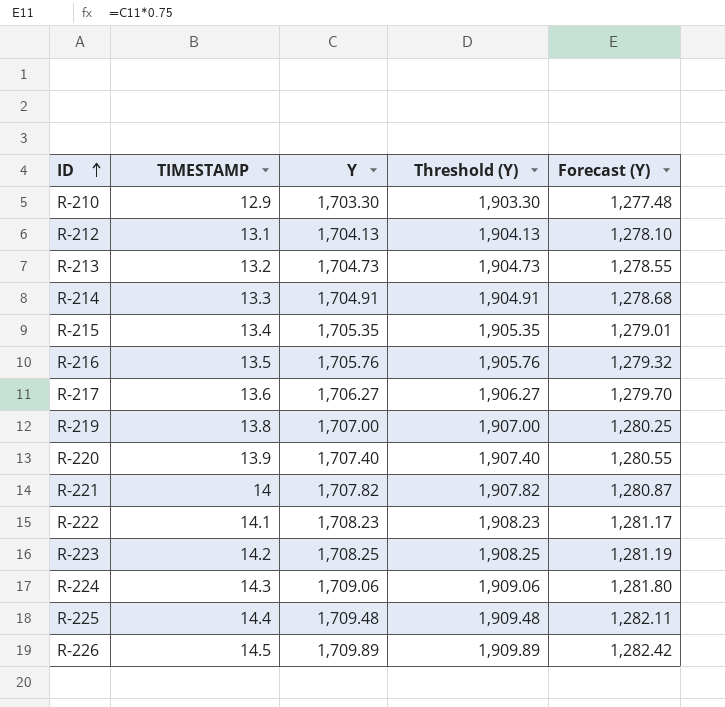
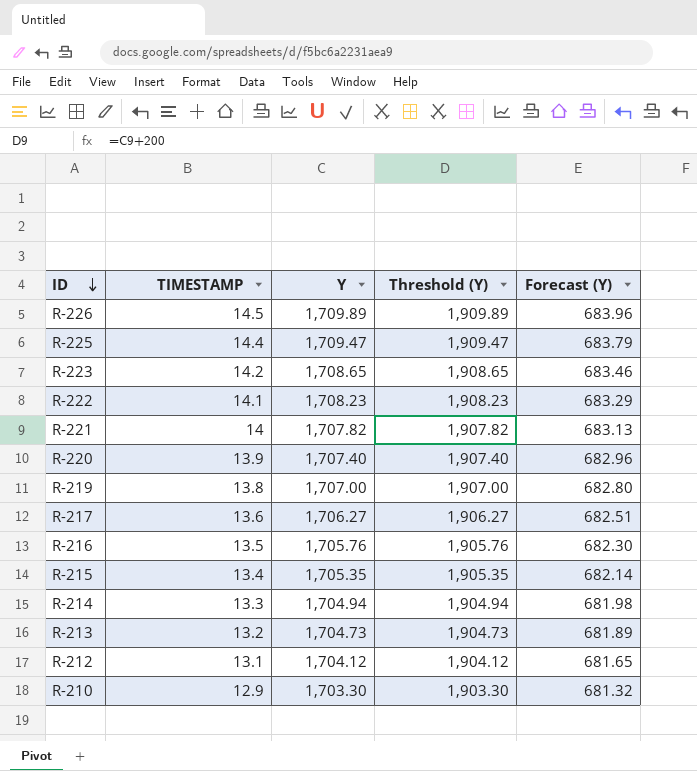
row order: ID ascending -> ID descending
column Forecast (Y) | formula: [Y] * 0.75 -> [Y] * 0.4
row R-224: 14.3 | 1,709.06 | 1,909.06 | 1,281.80 -> none
R-225 | Y: 1,709.48 -> 1,709.47
R-225 | Threshold (Y): 1,909.48 -> 1,909.47
R-223 | Y: 1,708.25 -> 1,708.65
R-223 | Threshold (Y): 1,908.25 -> 1,908.65
R-214 | Y: 1,704.91 -> 1,704.94
R-214 | Threshold (Y): 1,904.91 -> 1,904.94
R-212 | Y: 1,704.13 -> 1,704.12
R-212 | Threshold (Y): 1,904.13 -> 1,904.12

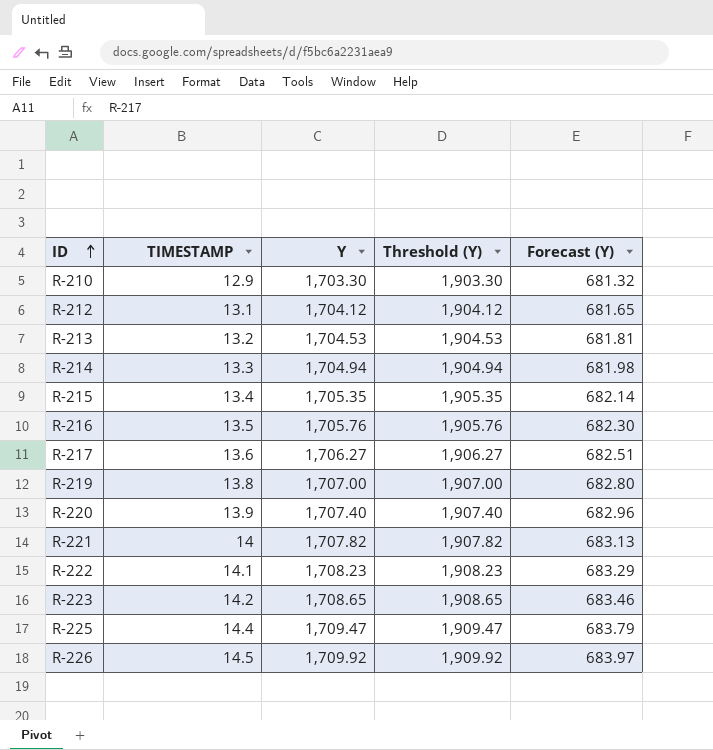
row order: ID descending -> ID ascending
R-213 | Y: 1,704.73 -> 1,704.53
R-213 | Threshold (Y): 1,904.73 -> 1,904.53
R-213 | Forecast (Y): 681.89 -> 681.81
R-226 | Y: 1,709.89 -> 1,709.92
R-226 | Threshold (Y): 1,909.89 -> 1,909.92
R-226 | Forecast (Y): 683.96 -> 683.97

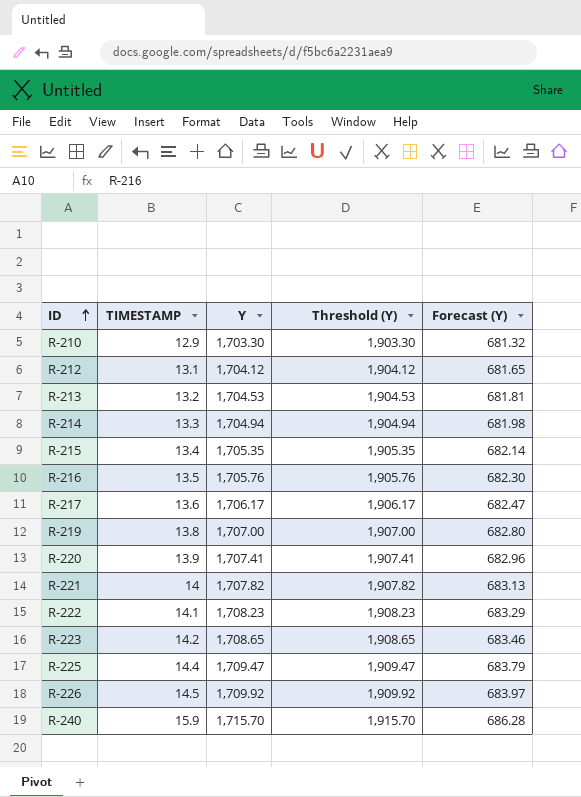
R-217 | Y: 1,706.27 -> 1,706.17
R-217 | Threshold (Y): 1,906.27 -> 1,906.17
R-217 | Forecast (Y): 682.51 -> 682.47
R-220 | Y: 1,707.40 -> 1,707.41
R-220 | Threshold (Y): 1,907.40 -> 1,907.41
row R-240: none -> 15.9 | 1,715.70 | 1,915.70 | 686.28

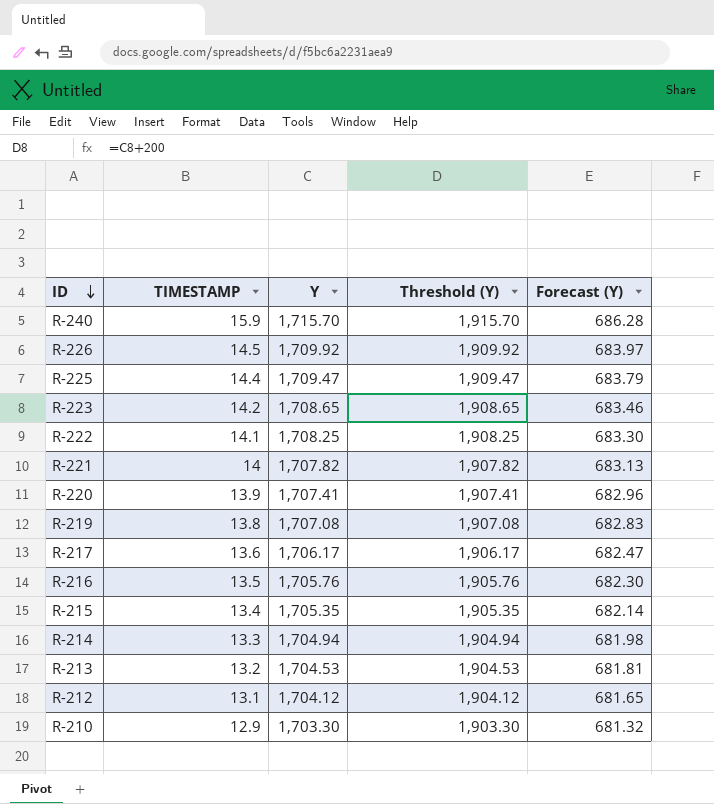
row order: ID ascending -> ID descending
R-222 | Y: 1,708.23 -> 1,708.25
R-222 | Threshold (Y): 1,908.23 -> 1,908.25
R-222 | Forecast (Y): 683.29 -> 683.30
R-219 | Y: 1,707.00 -> 1,707.08
R-219 | Threshold (Y): 1,907.00 -> 1,907.08
R-219 | Forecast (Y): 682.80 -> 682.83

